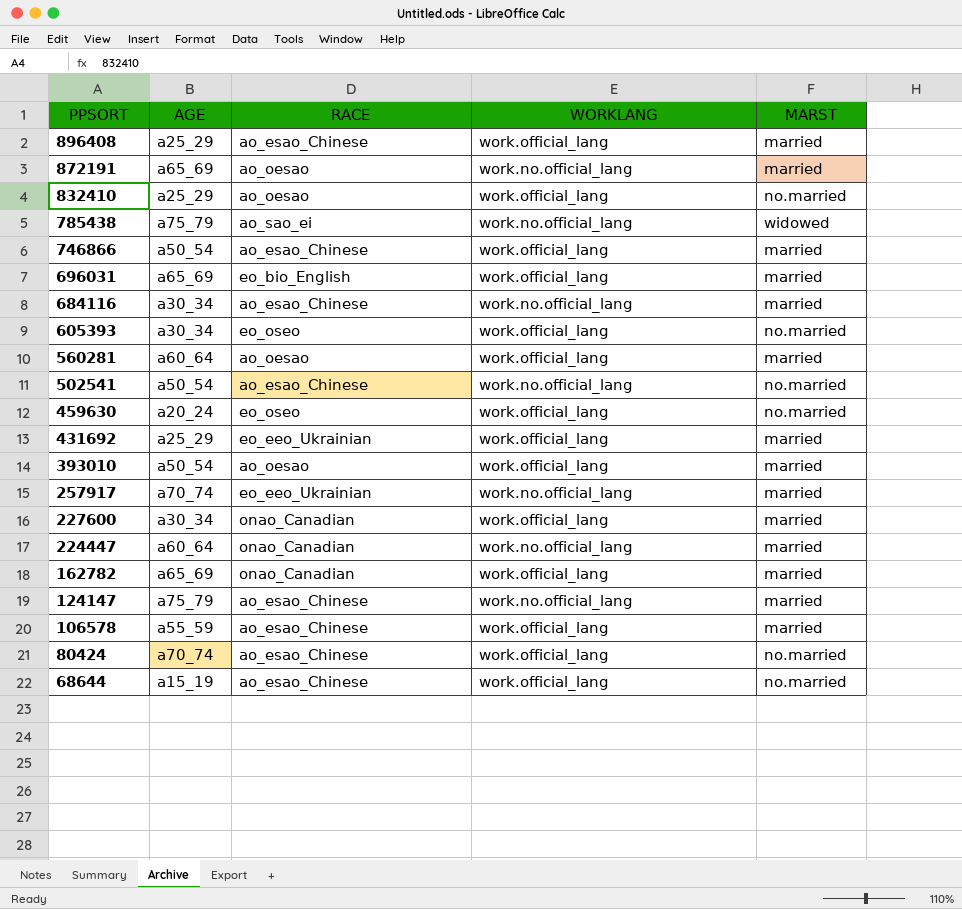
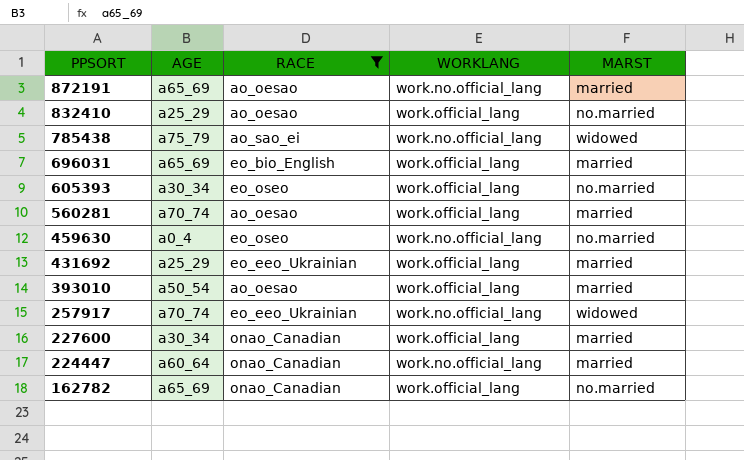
filter: none -> RACE != ao_esao_Chinese
560281 | AGE: a60_64 -> a70_74
459630 | AGE: a20_24 -> a0_4
459630 | WORKLANG: work.official_lang -> work.no.official_lang
257917 | MARST: married -> widowed
162782 | MARST: married -> no.married

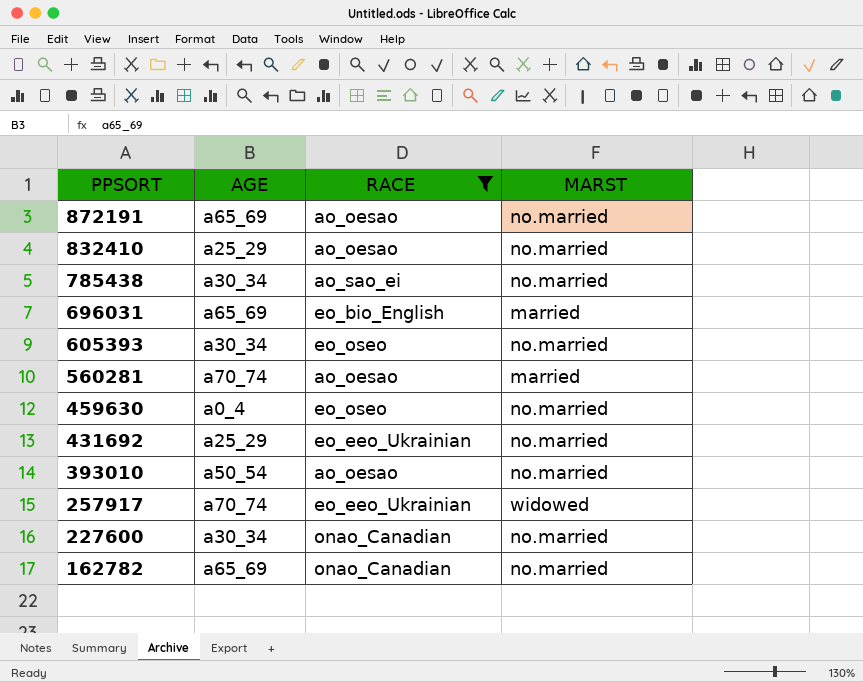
column WORKLANG | position: 4 -> none
row 224447: a60_64 | onao_Canadian | work.no.official_lang | married -> none
872191 | MARST: married -> no.married
785438 | AGE: a75_79 -> a30_34
785438 | MARST: widowed -> no.married
431692 | MARST: married -> no.married
393010 | MARST: married -> no.married
227600 | MARST: married -> no.married

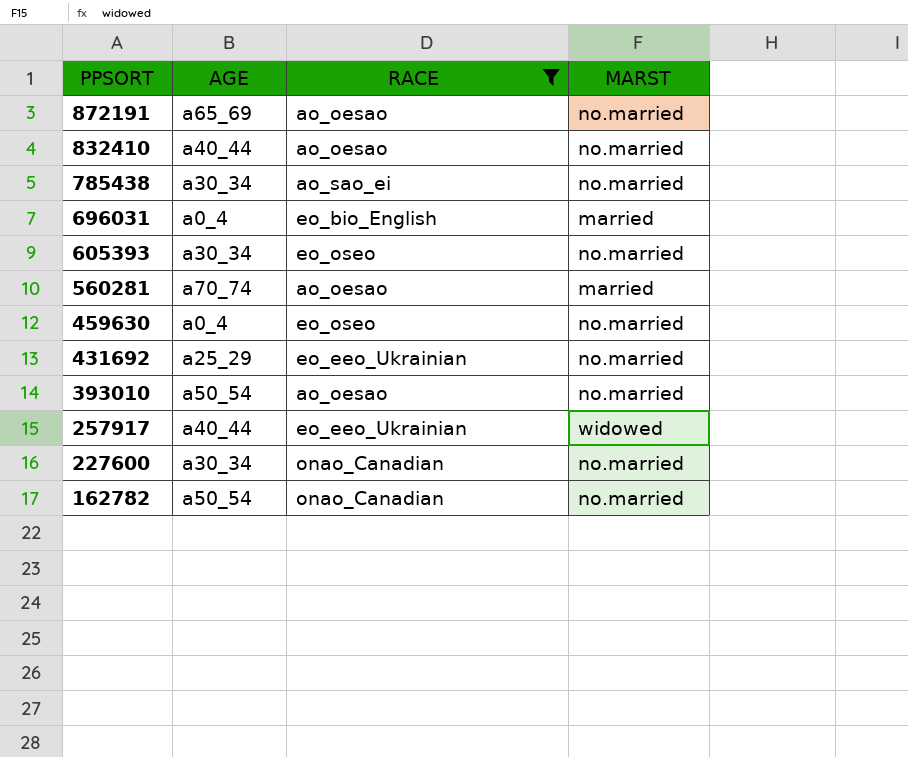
832410 | AGE: a25_29 -> a40_44
696031 | AGE: a65_69 -> a0_4
257917 | AGE: a70_74 -> a40_44
162782 | AGE: a65_69 -> a50_54

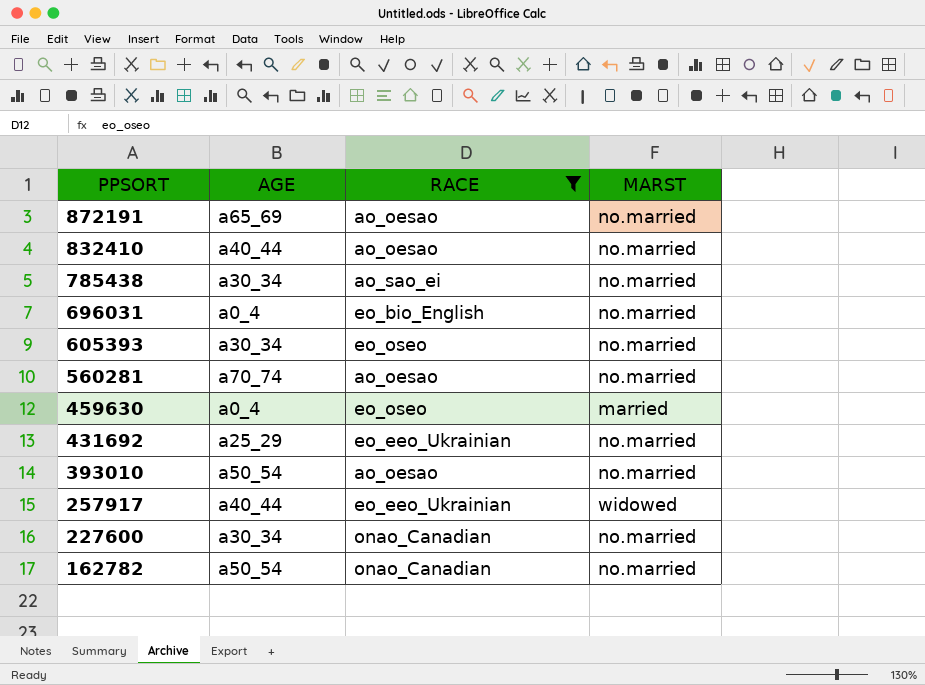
696031 | MARST: married -> no.married
560281 | MARST: married -> no.married
459630 | MARST: no.married -> married

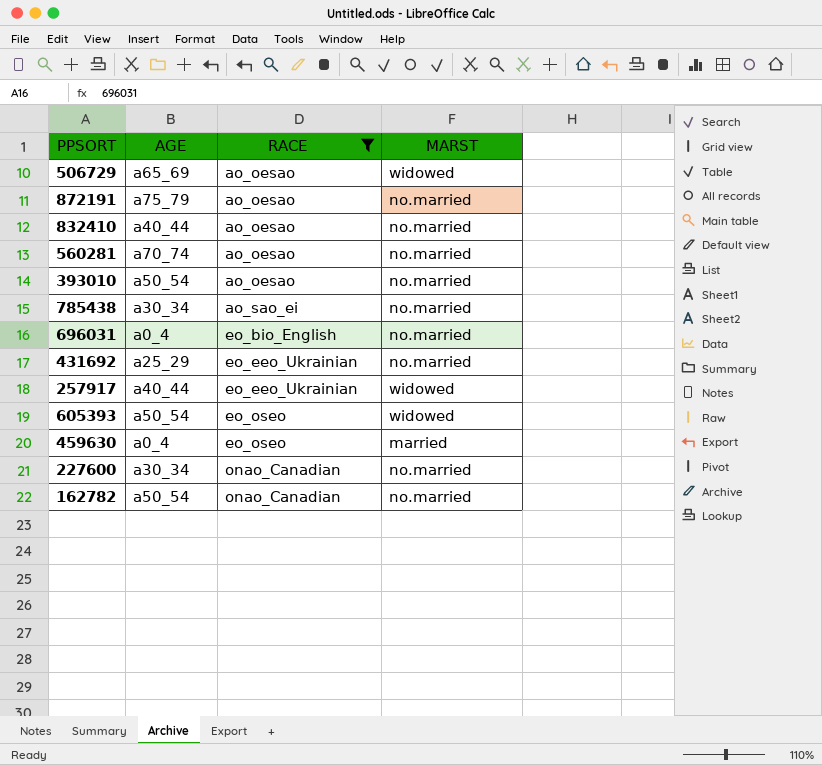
row order: PPSORT descending -> RACE ascending
row 506729: none -> a65_69 | ao_oesao | widowed
872191 | AGE: a65_69 -> a75_79
605393 | AGE: a30_34 -> a50_54
605393 | MARST: no.married -> widowed

